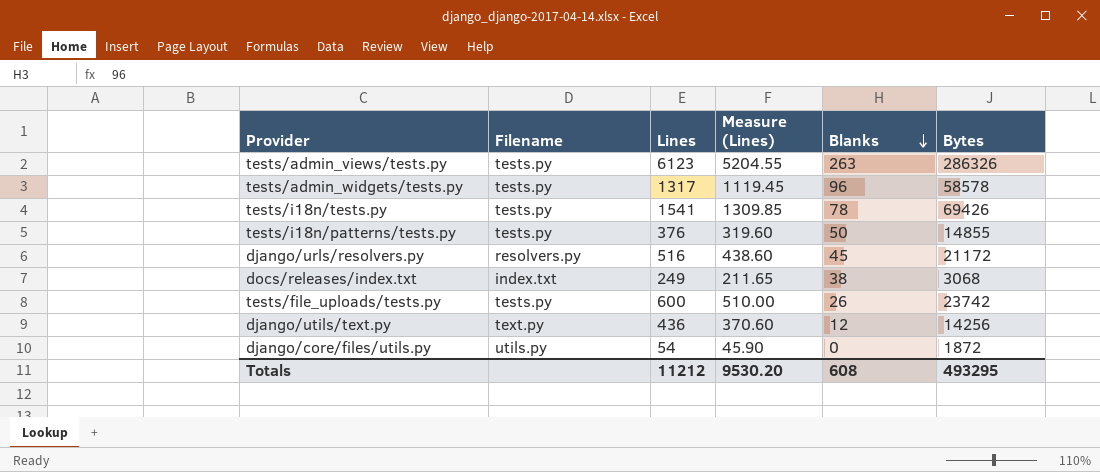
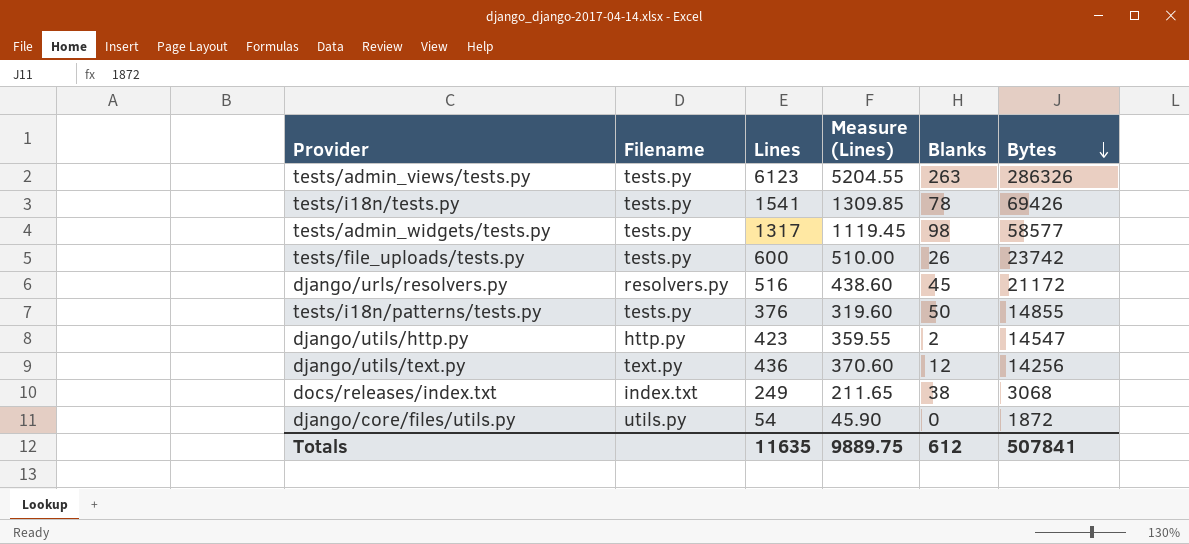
row order: Blanks descending -> Bytes descending
tests/admin_widgets/tests.py | Blanks: 96 -> 98
tests/admin_widgets/tests.py | Bytes: 58578 -> 58577
row django/utils/http.py: none -> http.py | 423 | 359.55 | 2 | 14547
Totals | Lines: 11212 -> 11635
Totals | Measure (Lines): 9530.20 -> 9889.75
Totals | Blanks: 608 -> 612
Totals | Bytes: 493295 -> 507841

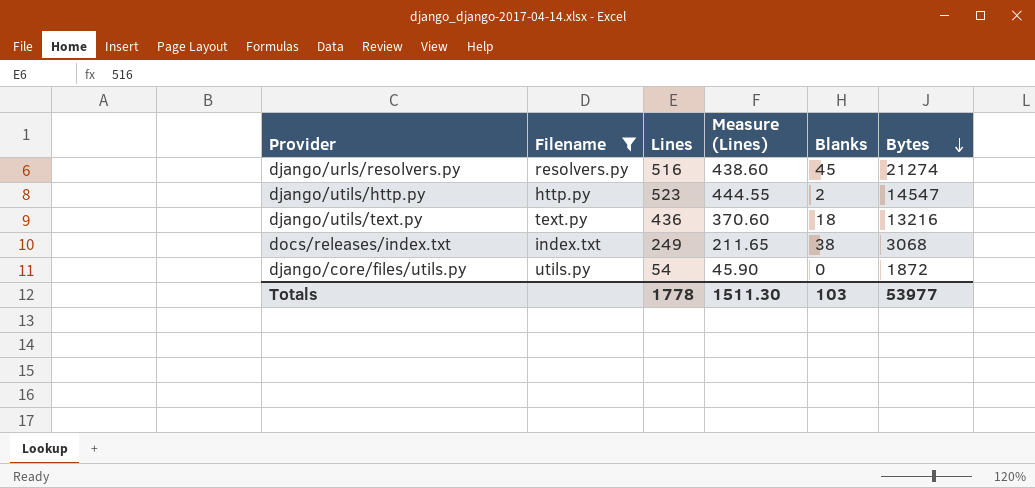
filter: none -> Filename != tests.py
django/urls/resolvers.py | Bytes: 21172 -> 21274
django/utils/http.py | Lines: 423 -> 523
django/utils/http.py | Measure (Lines): 359.55 -> 444.55
django/utils/text.py | Blanks: 12 -> 18
django/utils/text.py | Bytes: 14256 -> 13216
Totals | Lines: 11635 -> 1778
Totals | Measure (Lines): 9889.75 -> 1511.30
Totals | Blanks: 612 -> 103
Totals | Bytes: 507841 -> 53977

